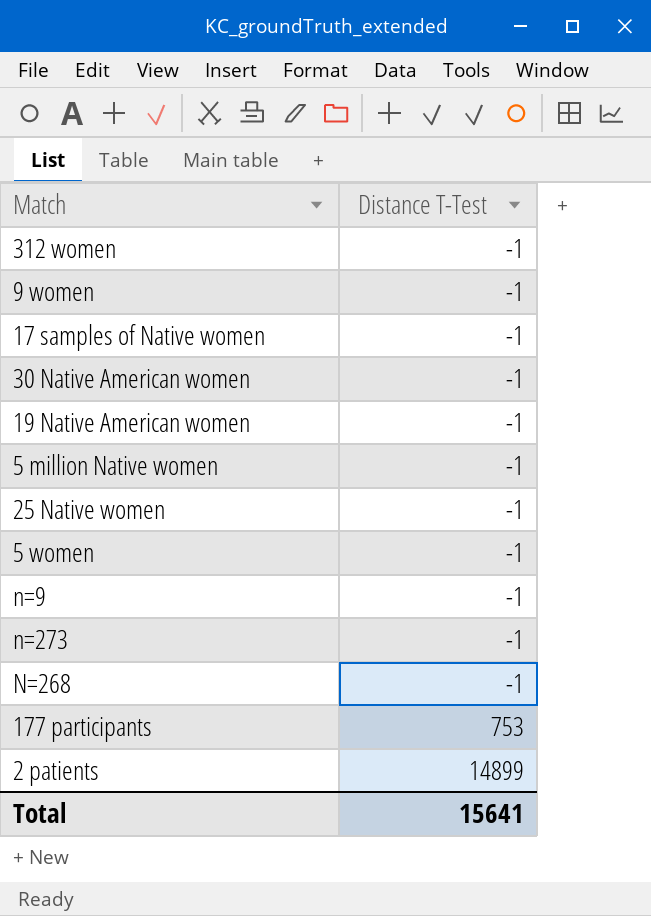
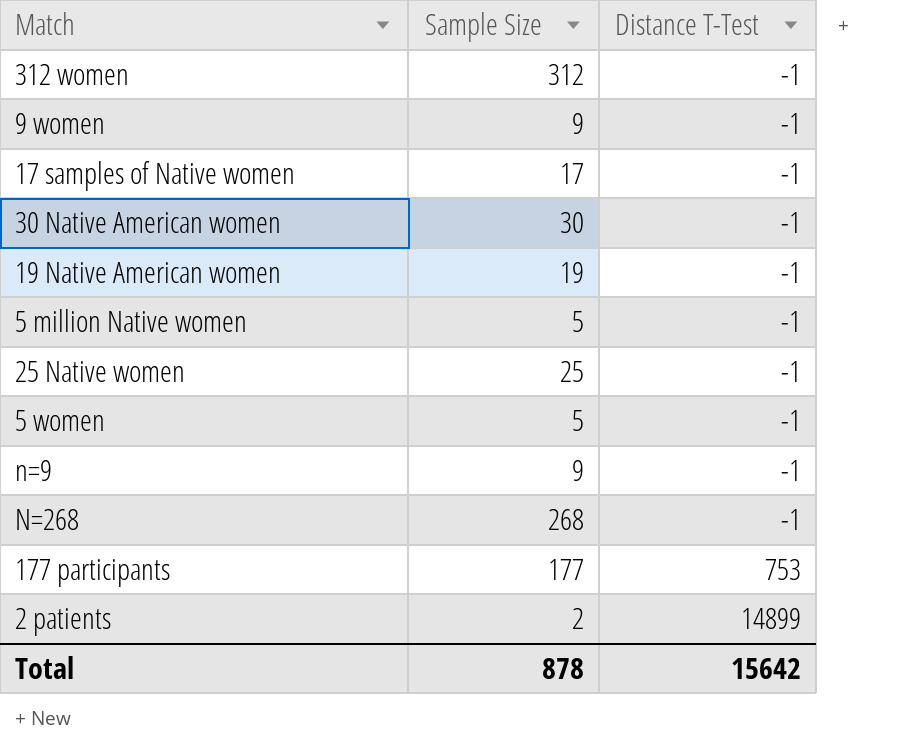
column Sample Size | position: none -> 2
row n=273: -1 -> none
Total | Distance T-Test: 15641 -> 15642

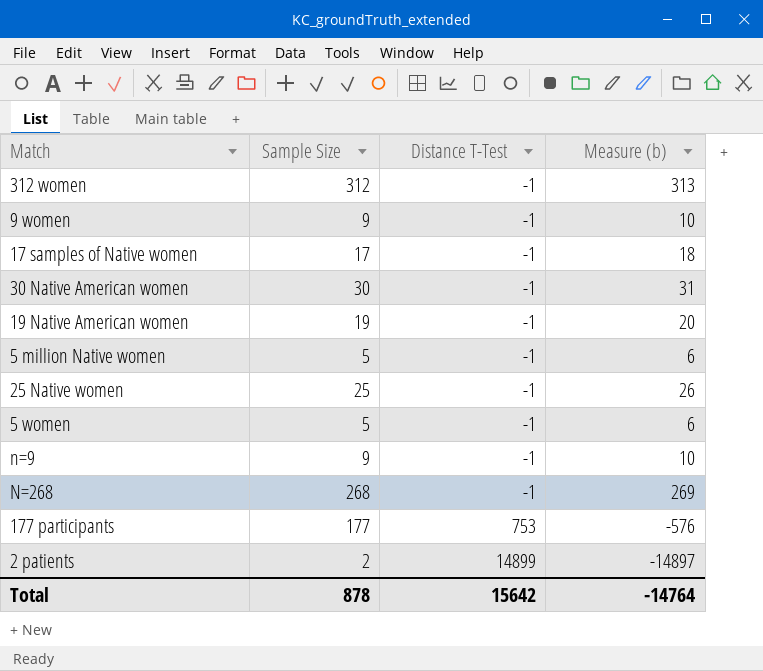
column Measure (b) | formula: none -> [Sample Size] - [Distance T-Test]

